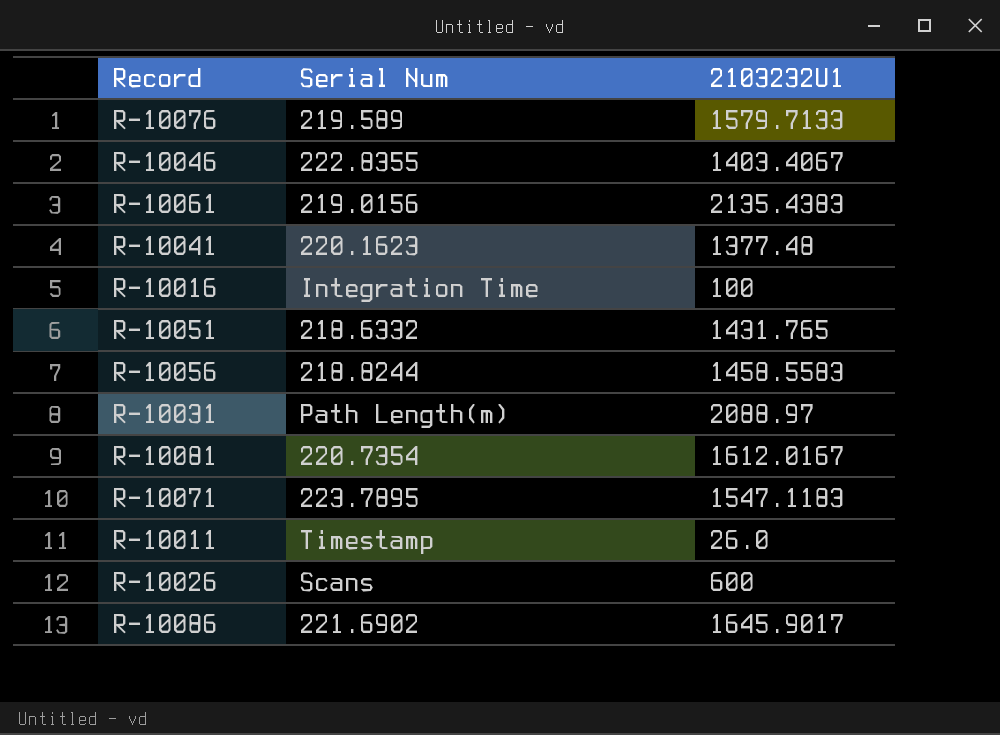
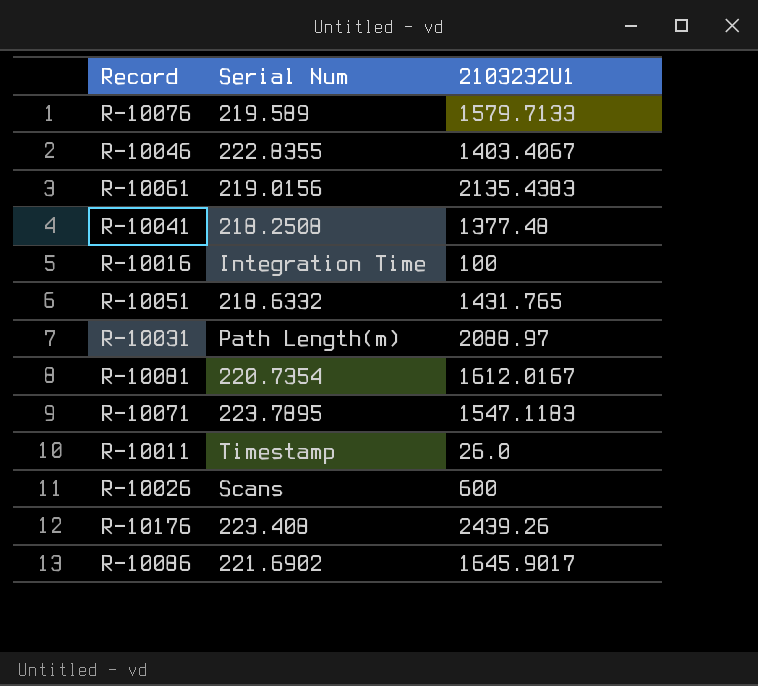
row R-10056: 218.8244 | 1458.5583 -> none
R-10041 | Serial Num: 220.1623 -> 218.2508
row R-10176: none -> 223.408 | 2439.26

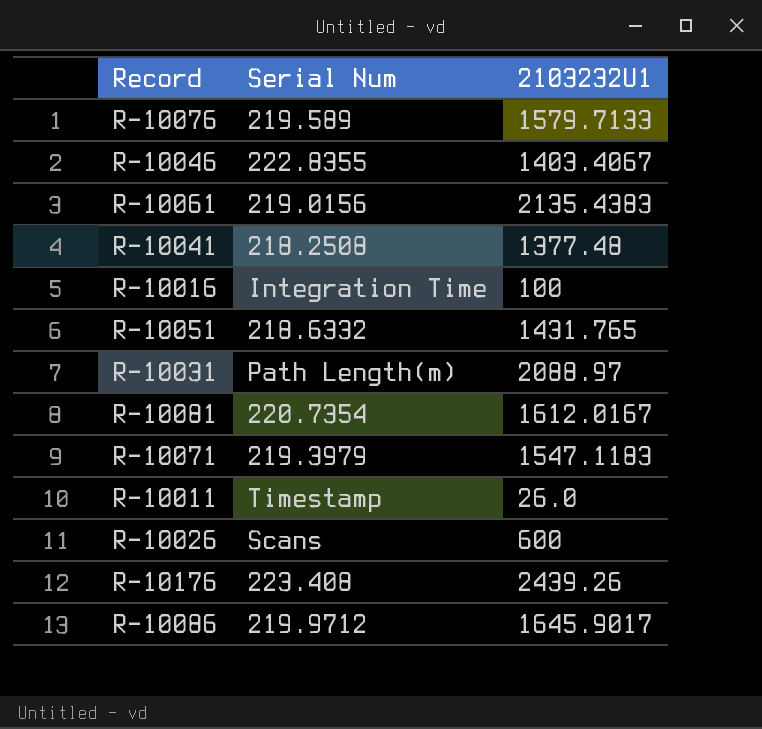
R-10071 | Serial Num: 223.7895 -> 219.3979
R-10086 | Serial Num: 221.6902 -> 219.9712

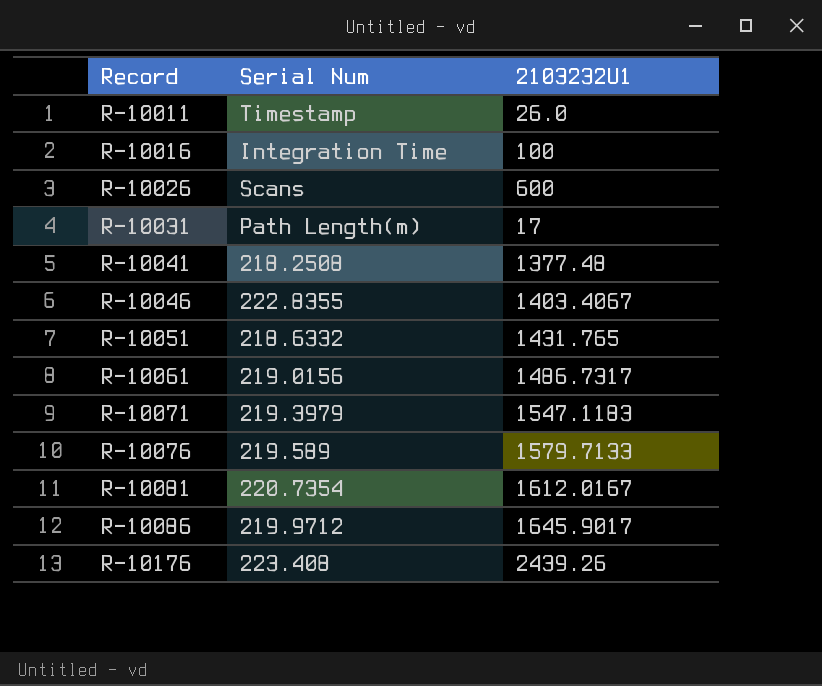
row order: none -> Record ascending
R-10031 | 2103232U1: 2088.97 -> 17
R-10061 | 2103232U1: 2135.4383 -> 1486.7317

